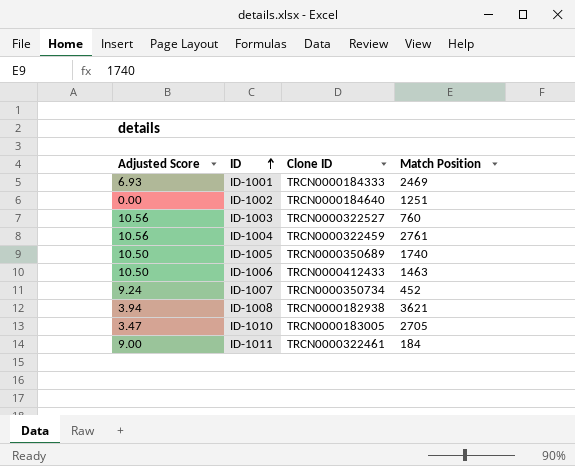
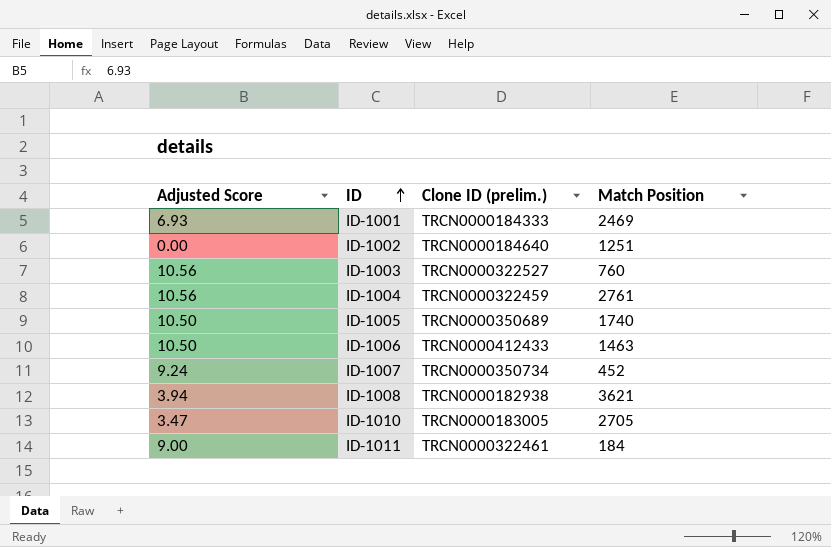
column name: Clone ID -> Clone ID (prelim.)

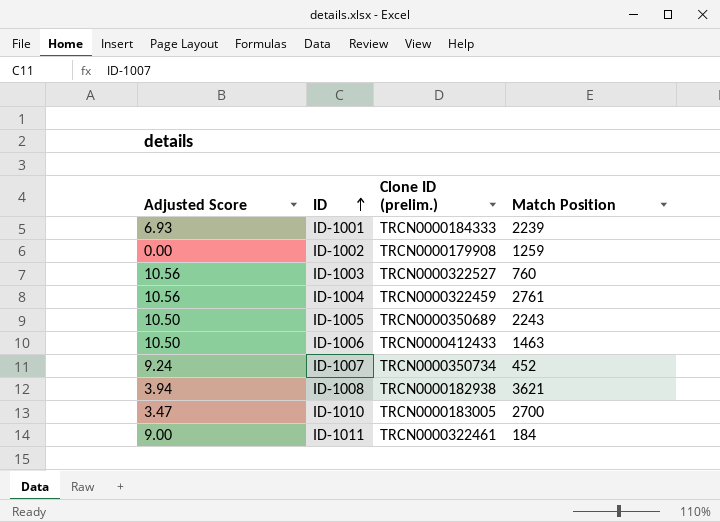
ID-1001 | Match Position: 2469 -> 2239
ID-1002 | Clone ID (prelim.): TRCN0000184640 -> TRCN0000179908
ID-1002 | Match Position: 1251 -> 1259
ID-1005 | Match Position: 1740 -> 2243
ID-1010 | Match Position: 2705 -> 2700

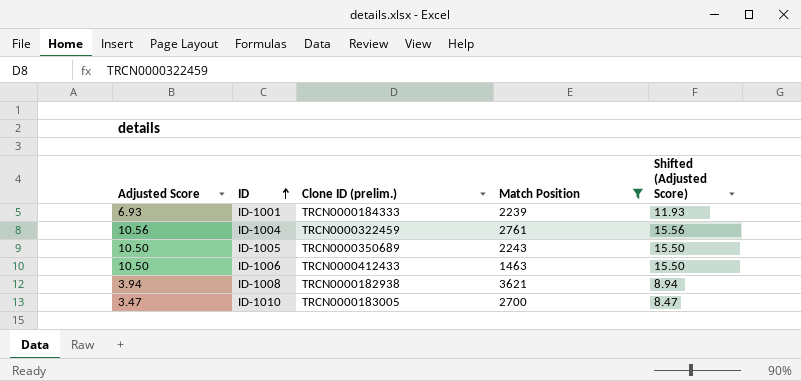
filter: none -> Match Position >= 1463
column Shifted (Adjusted Score) | formula: none -> [Adjusted Score] + 5

